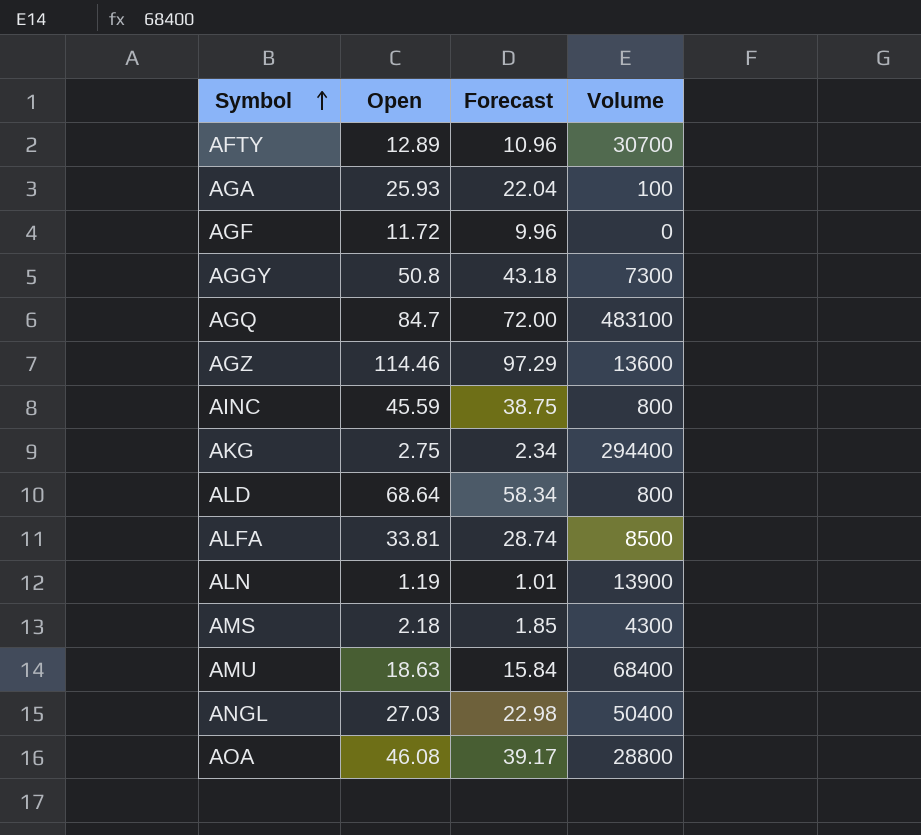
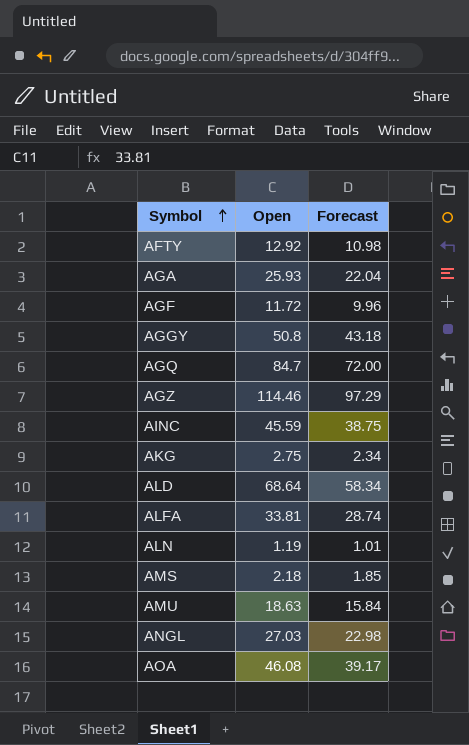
column Volume | position: 4 -> none
AFTY | Open: 12.89 -> 12.92
AFTY | Forecast: 10.96 -> 10.98

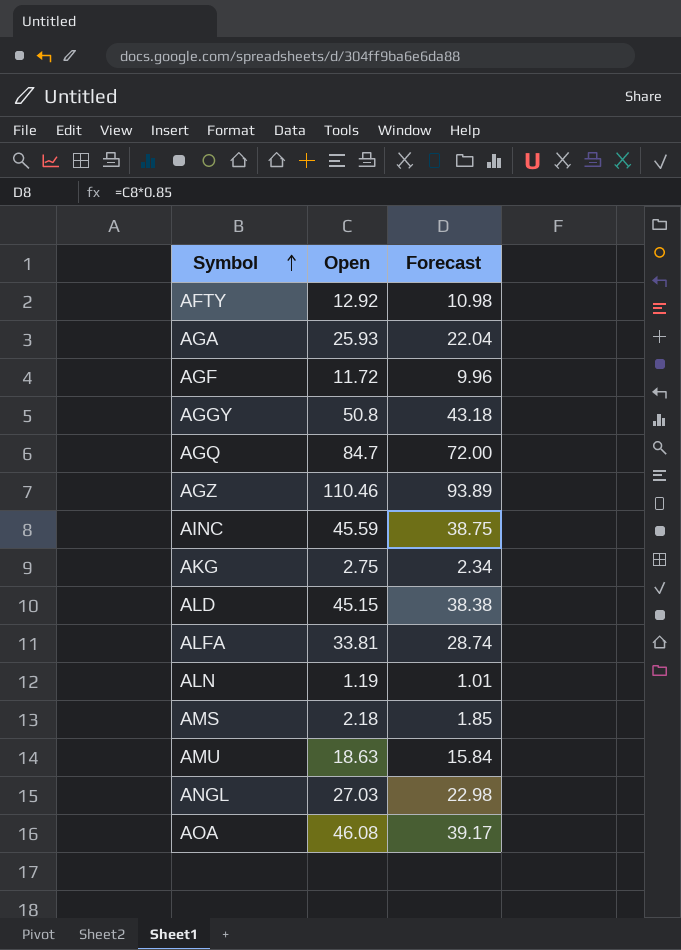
AGZ | Open: 114.46 -> 110.46
AGZ | Forecast: 97.29 -> 93.89
ALD | Open: 68.64 -> 45.15
ALD | Forecast: 58.34 -> 38.38

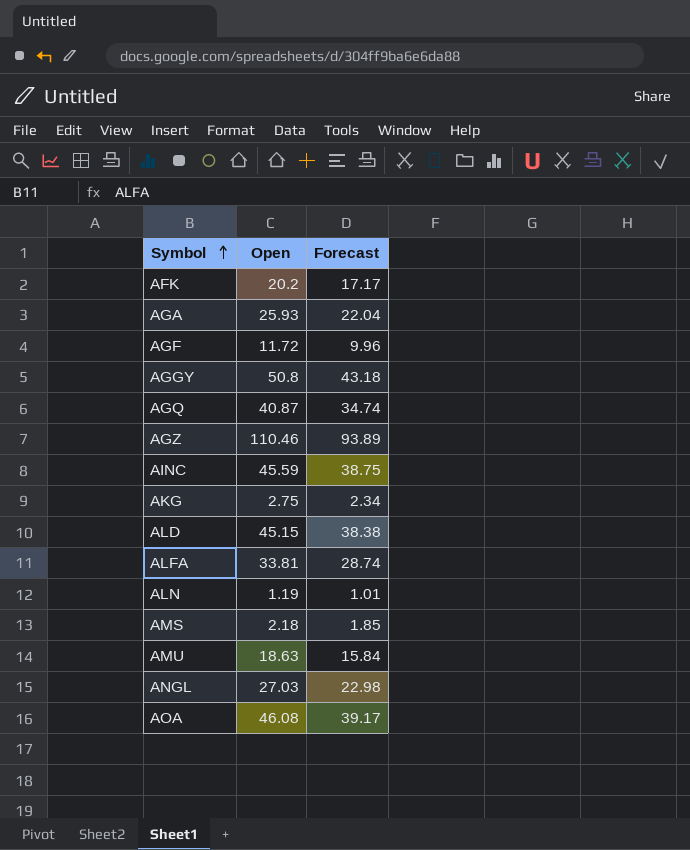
row AFTY: 12.92 | 10.98 -> none
row AFK: none -> 20.2 | 17.17
AGQ | Open: 84.7 -> 40.87
AGQ | Forecast: 72.00 -> 34.74

